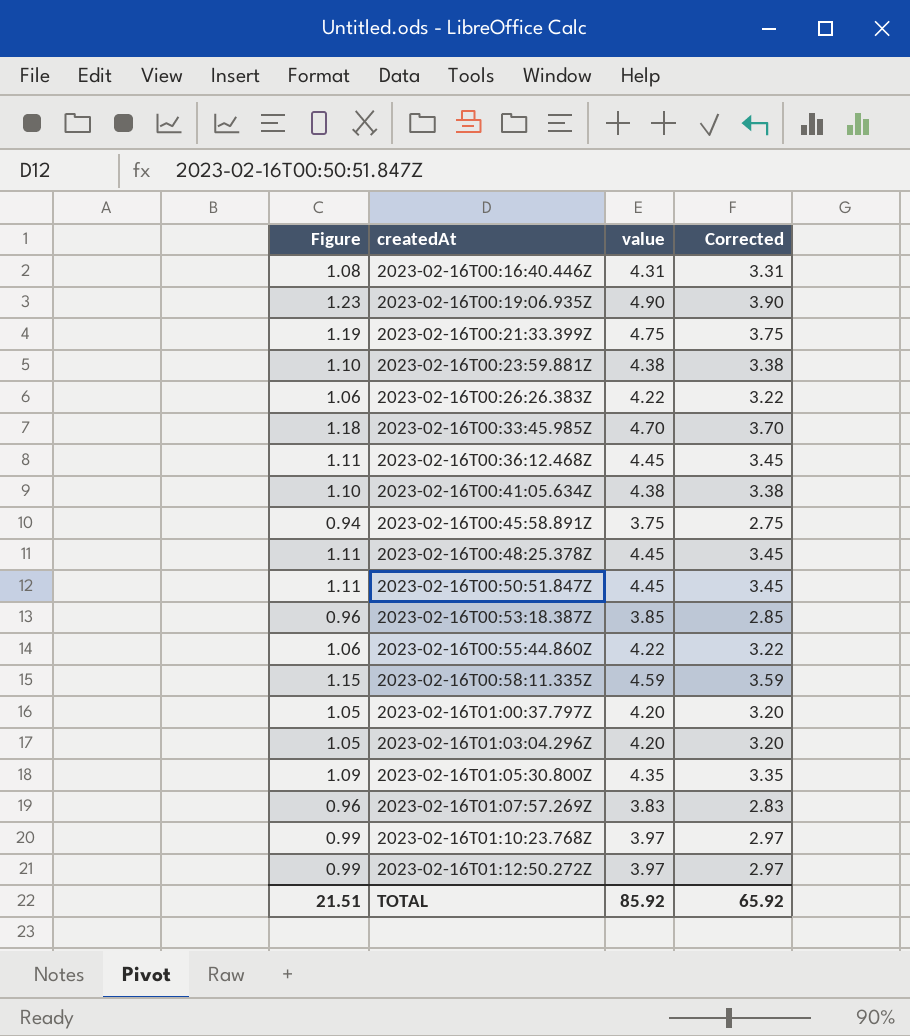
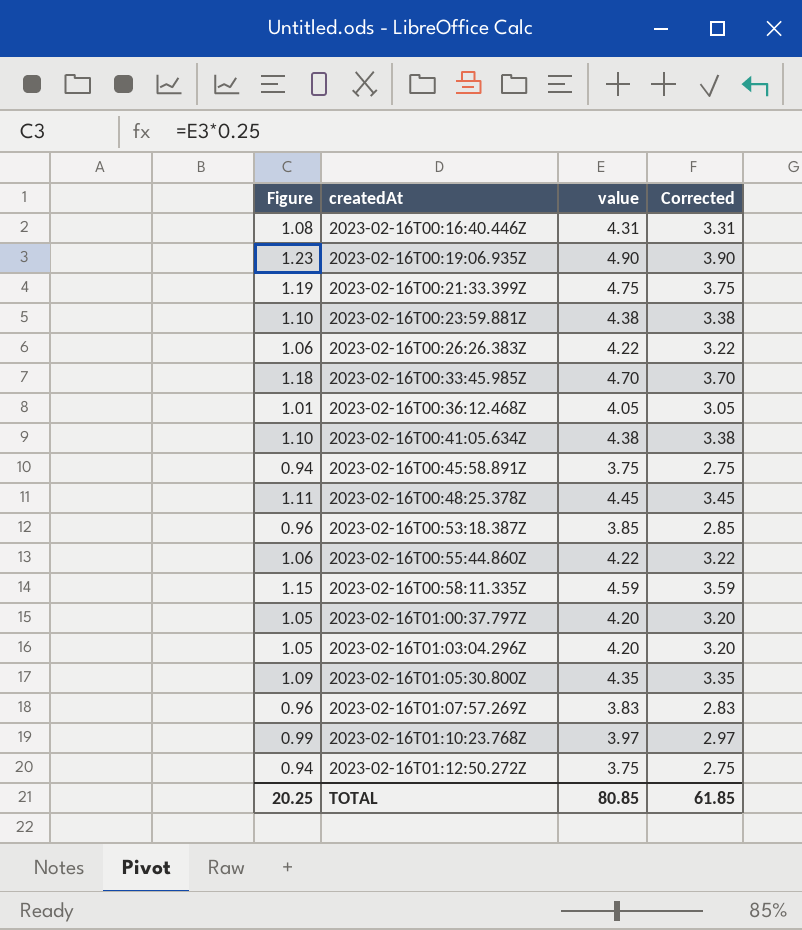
row 2023-02-16T00:50:51.847Z: 1.11 | 4.45 | 3.45 -> none
2023-02-16T00:36:12.468Z | Figure: 1.11 -> 1.01
2023-02-16T00:36:12.468Z | value: 4.45 -> 4.05
2023-02-16T00:36:12.468Z | Corrected: 3.45 -> 3.05
2023-02-16T01:12:50.272Z | Figure: 0.99 -> 0.94
2023-02-16T01:12:50.272Z | value: 3.97 -> 3.75
2023-02-16T01:12:50.272Z | Corrected: 2.97 -> 2.75
TOTAL | Figure: 21.51 -> 20.25
TOTAL | value: 85.92 -> 80.85
TOTAL | Corrected: 65.92 -> 61.85

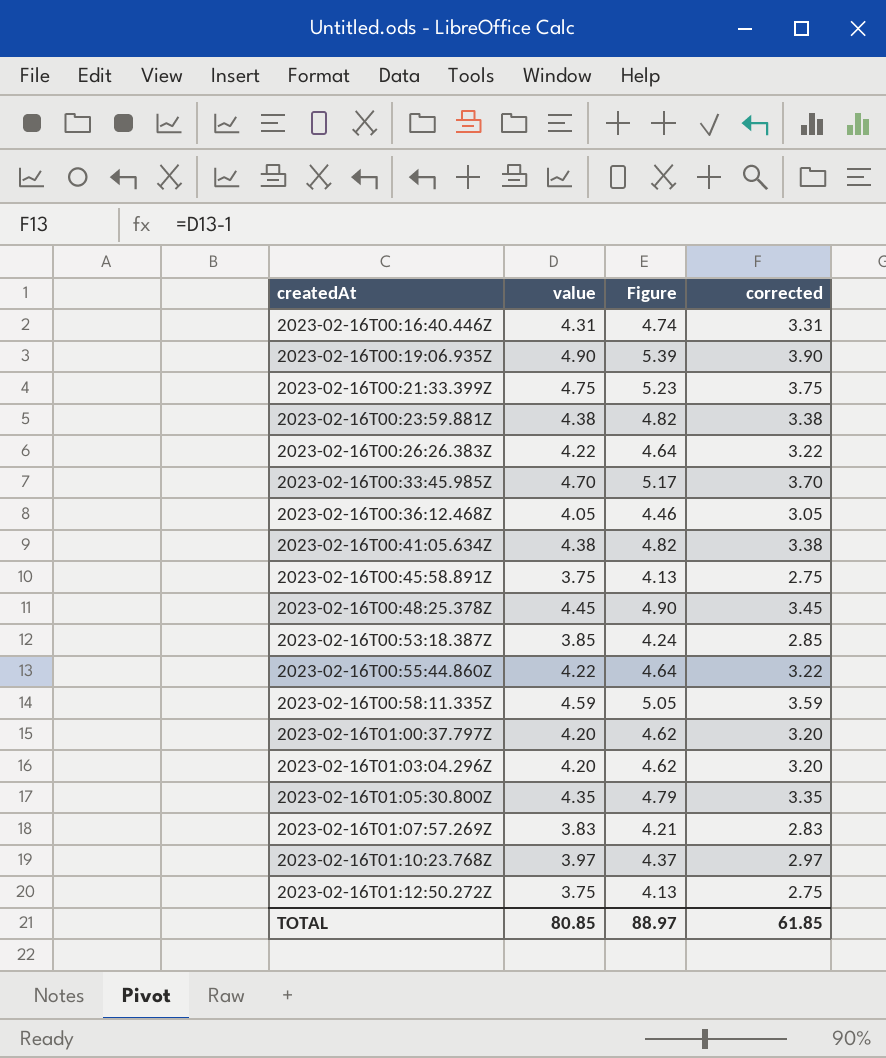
column Figure | formula: [value] * 0.25 -> [value] * 1.1
column Figure | position: 1 -> 3
column name: Corrected -> corrected
TOTAL | Figure: 20.25 -> 88.97

